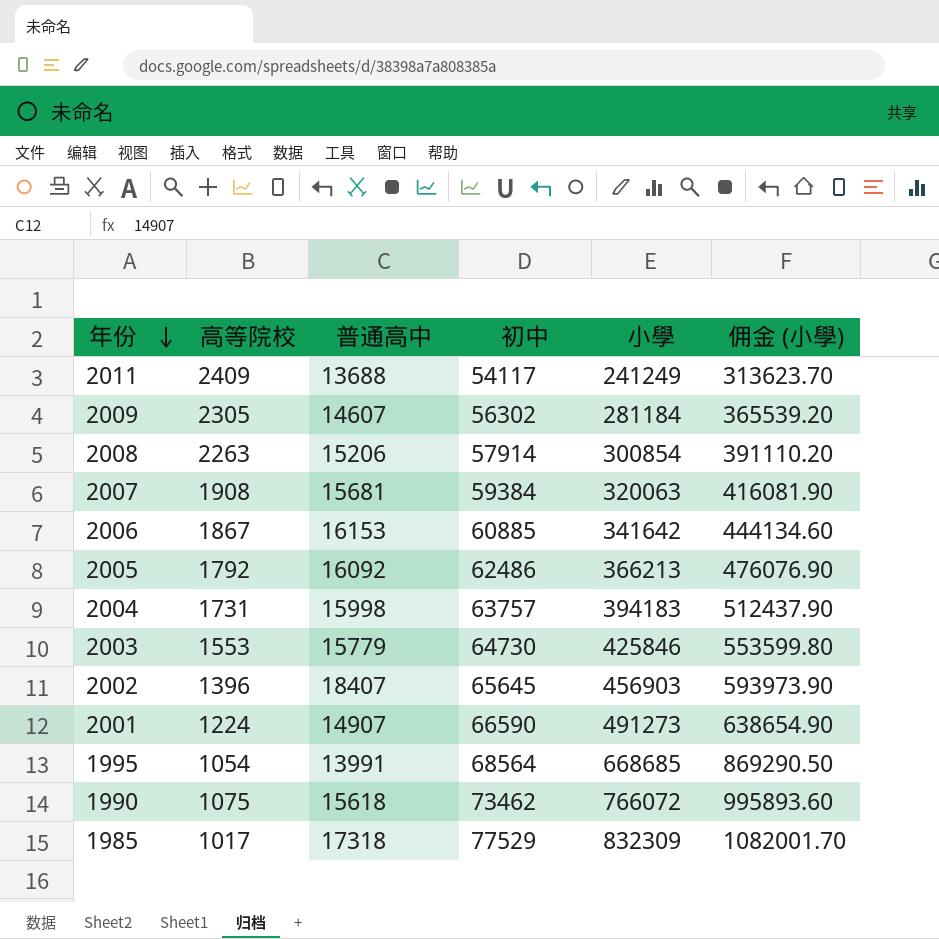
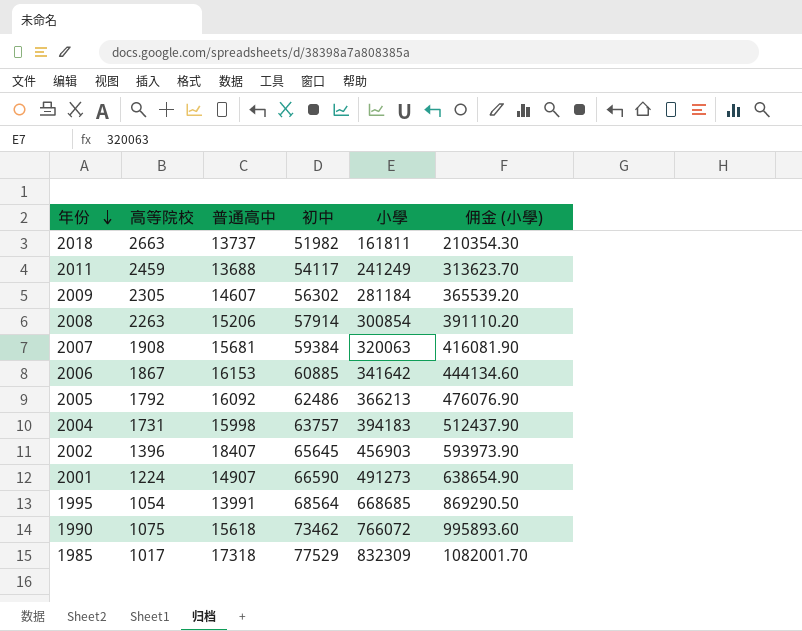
row 2003: 1553 | 15779 | 64730 | 425846 | 553599.80 -> none
row 2018: none -> 2663 | 13737 | 51982 | 161811 | 210354.30
2011 | 高等院校: 2409 -> 2459

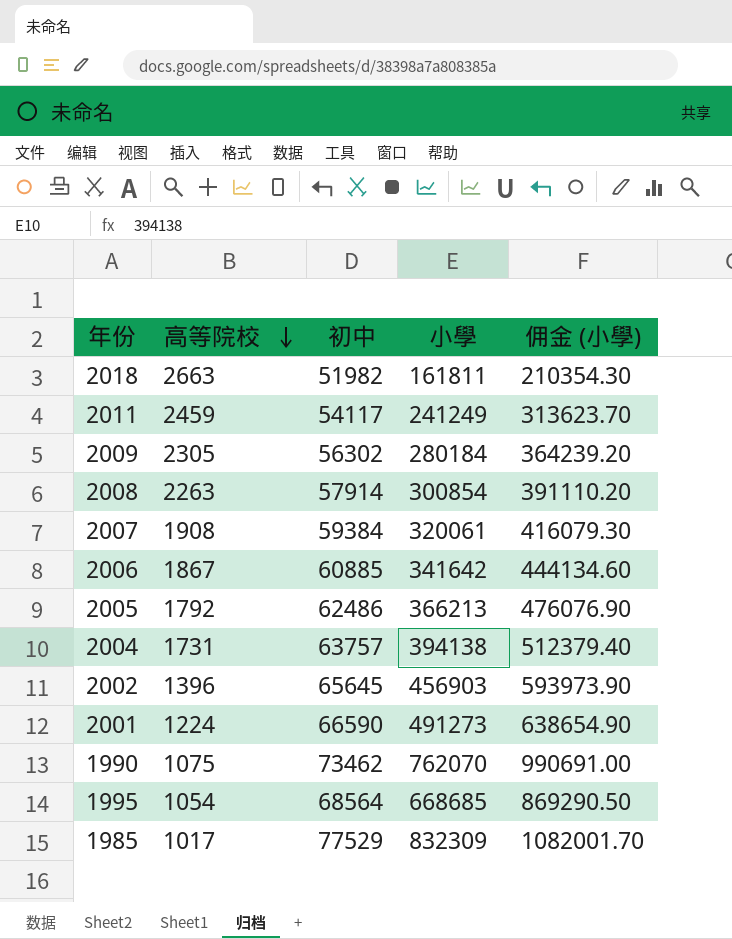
row order: 年份 descending -> 高等院校 descending
column 普通高中 | position: 3 -> none
2009 | 小學: 281184 -> 280184
2009 | 佣金 (小學): 365539.20 -> 364239.20
2007 | 小學: 320063 -> 320061
2007 | 佣金 (小學): 416081.90 -> 416079.30
2004 | 小學: 394183 -> 394138
2004 | 佣金 (小學): 512437.90 -> 512379.40
1990 | 小學: 766072 -> 762070
1990 | 佣金 (小學): 995893.60 -> 990691.00

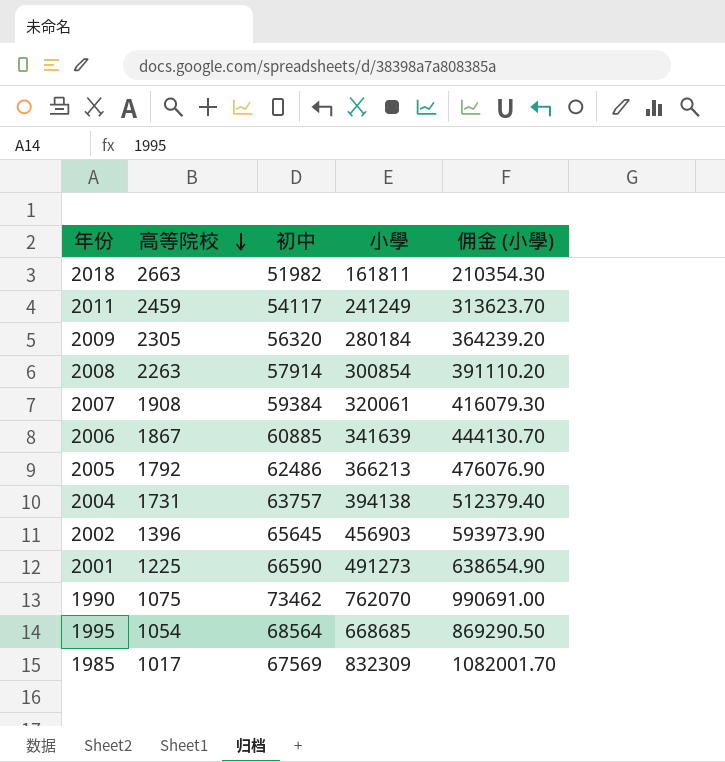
2009 | 初中: 56302 -> 56320
2006 | 小學: 341642 -> 341639
2006 | 佣金 (小學): 444134.60 -> 444130.70
2001 | 高等院校: 1224 -> 1225
1985 | 初中: 77529 -> 67569

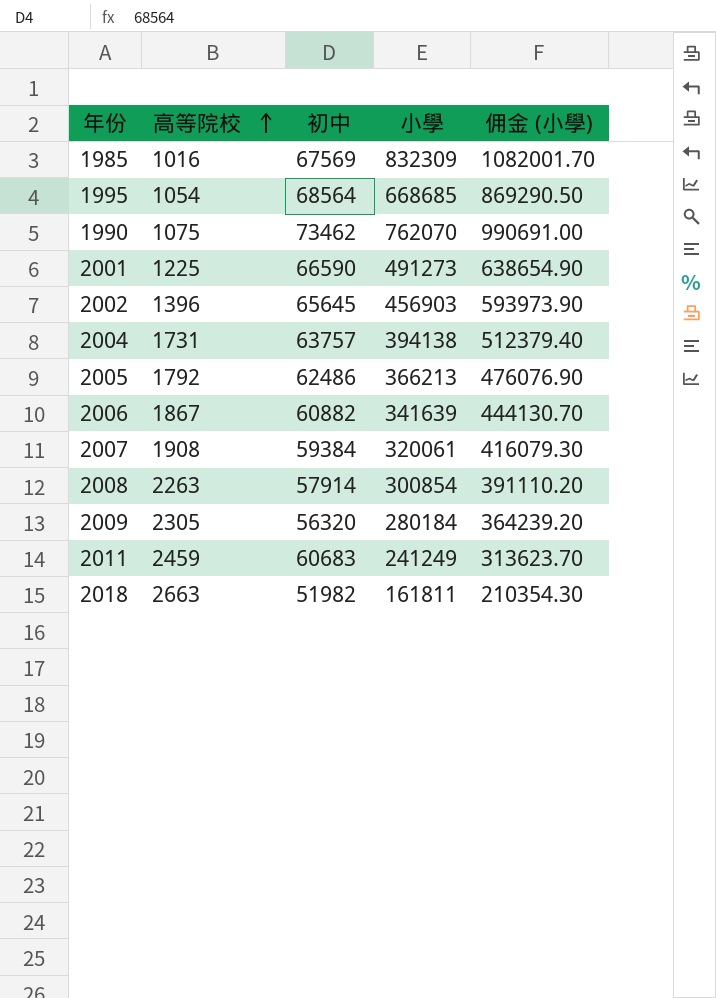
row order: 高等院校 descending -> 高等院校 ascending
1985 | 高等院校: 1017 -> 1016
2006 | 初中: 60885 -> 60882
2011 | 初中: 54117 -> 60683

